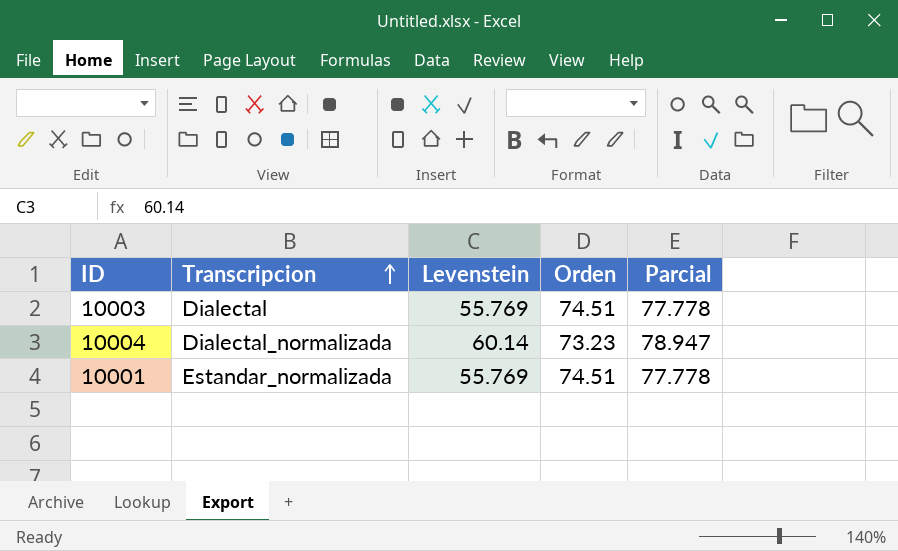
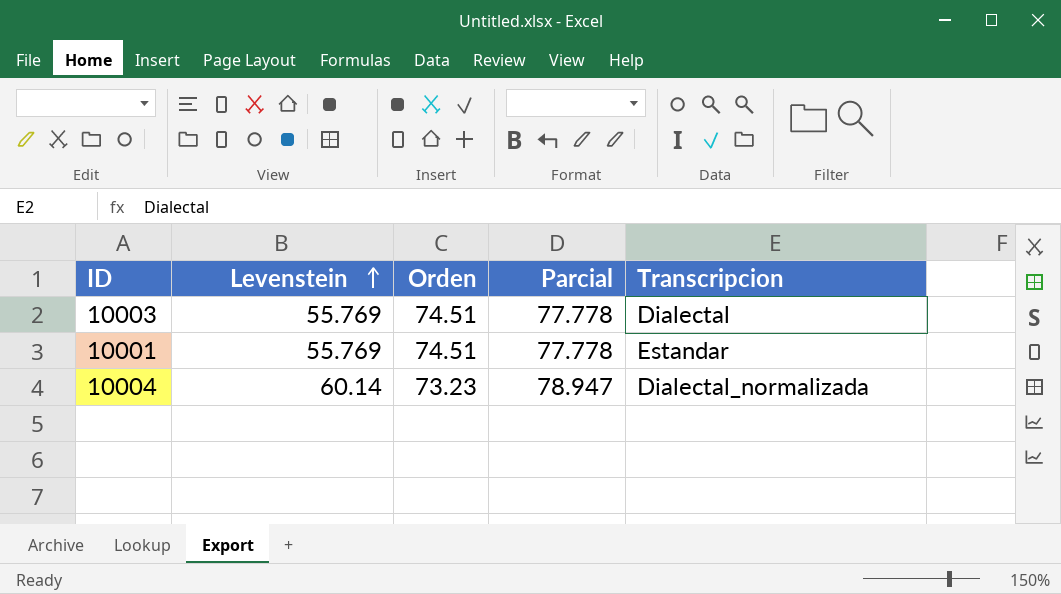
row order: Transcripcion ascending -> Levenstein ascending
column Transcripcion | position: 2 -> 5
10001 | Transcripcion: Estandar_normalizada -> Estandar

